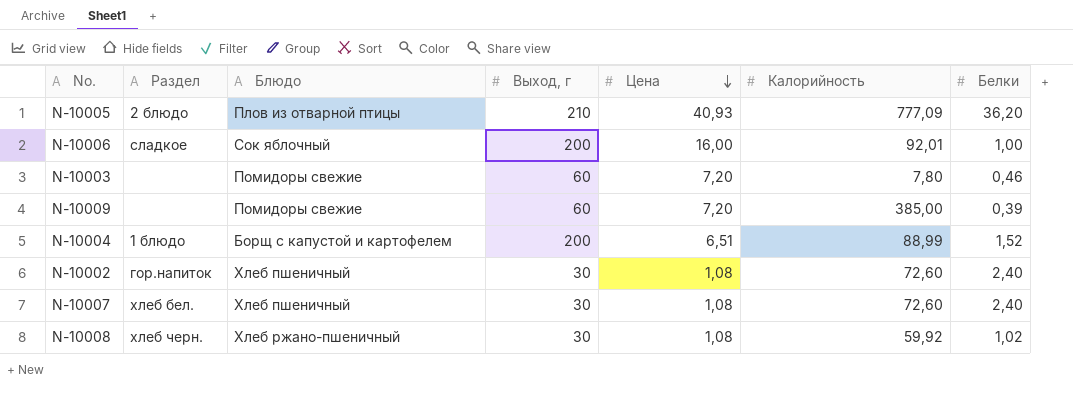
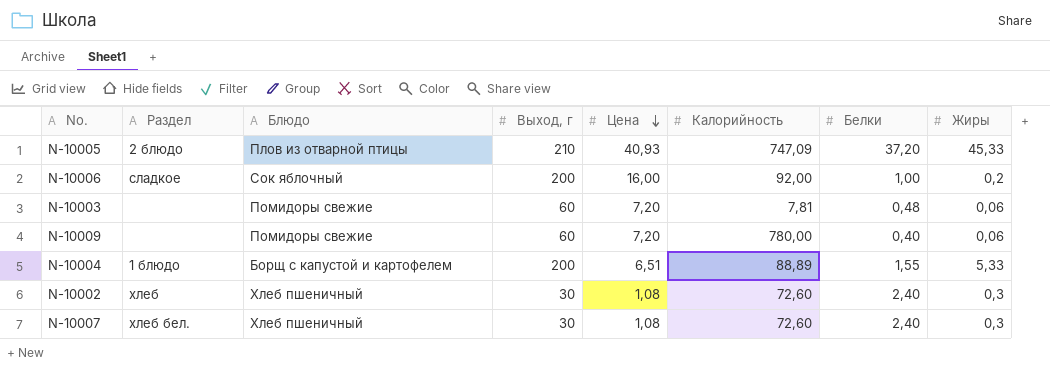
column Жиры | position: none -> 8
row N-10008: хлеб черн. | Хлеб ржано-пшеничный | 30 | 1,08 | 59,92 | 1,02 -> none
N-10005 | Калорийность: 777,09 -> 747,09
N-10005 | Белки: 36,20 -> 37,20
N-10006 | Калорийность: 92,01 -> 92,00
N-10003 | Калорийность: 7,80 -> 7,81
N-10003 | Белки: 0,46 -> 0,48
N-10009 | Калорийность: 385,00 -> 780,00
N-10009 | Белки: 0,39 -> 0,40
N-10004 | Калорийность: 88,99 -> 88,89
N-10004 | Белки: 1,52 -> 1,55
N-10002 | Раздел: гор.напиток -> хлеб

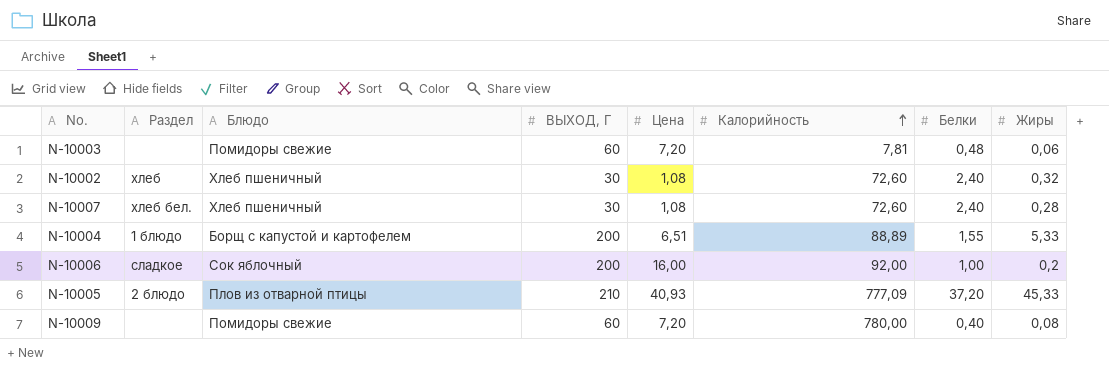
row order: Цена descending -> Калорийность ascending
column name: Выход, г -> ВЫХОД, Г
N-10002 | Жиры: 0,3 -> 0,32
N-10007 | Жиры: 0,3 -> 0,28
N-10005 | Калорийность: 747,09 -> 777,09
N-10009 | Жиры: 0,06 -> 0,08

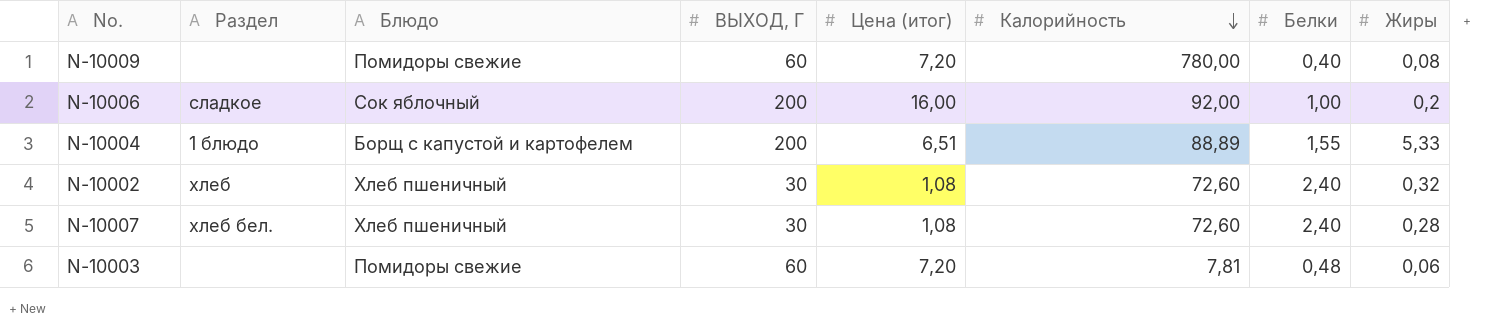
row order: Калорийность ascending -> Калорийность descending
column name: Цена -> Цена (итог)
row N-10005: 2 блюдо | Плов из отварной птицы | 210 | 40,93 | 777,09 | 37,20 | 45,33 -> none

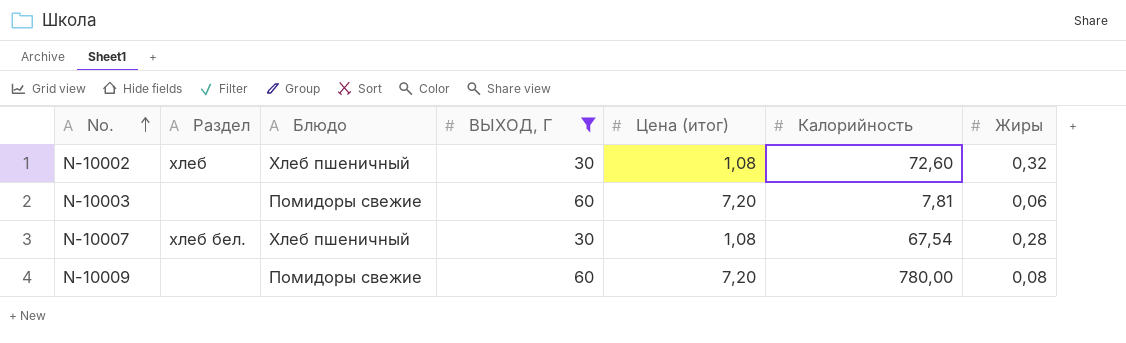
filter: none -> ВЫХОД, Г != 200
row order: Калорийность descending -> No. ascending
column Белки | position: 7 -> none
N-10007 | Калорийность: 72,60 -> 67,54

